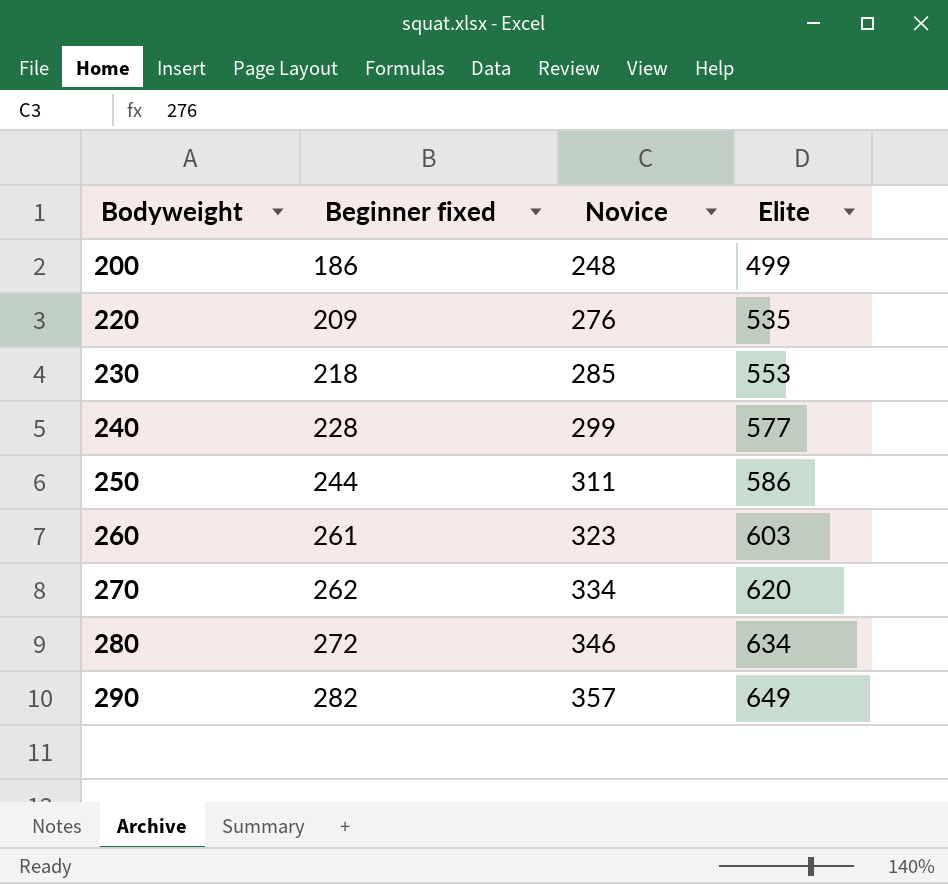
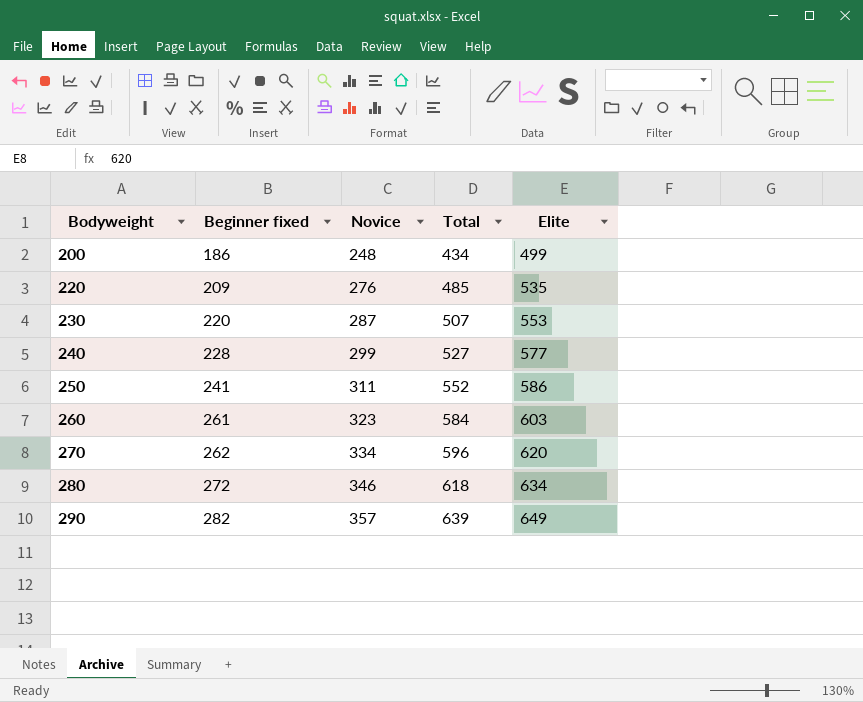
column Total | formula: none -> [Beginner fixed] + [Novice]
230 | Beginner fixed: 218 -> 220
230 | Novice: 285 -> 287
250 | Beginner fixed: 244 -> 241

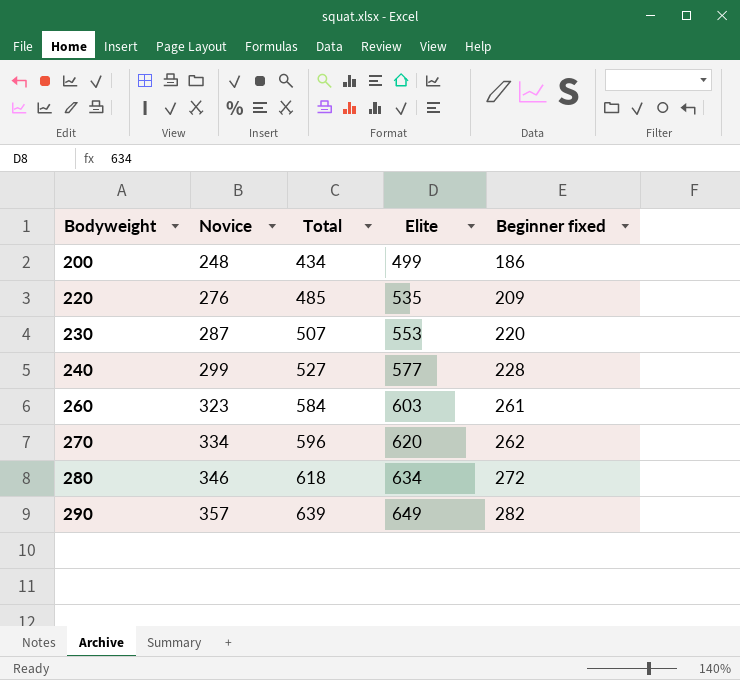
column Beginner fixed | position: 2 -> 5
row 250: 241 | 311 | 552 | 586 -> none

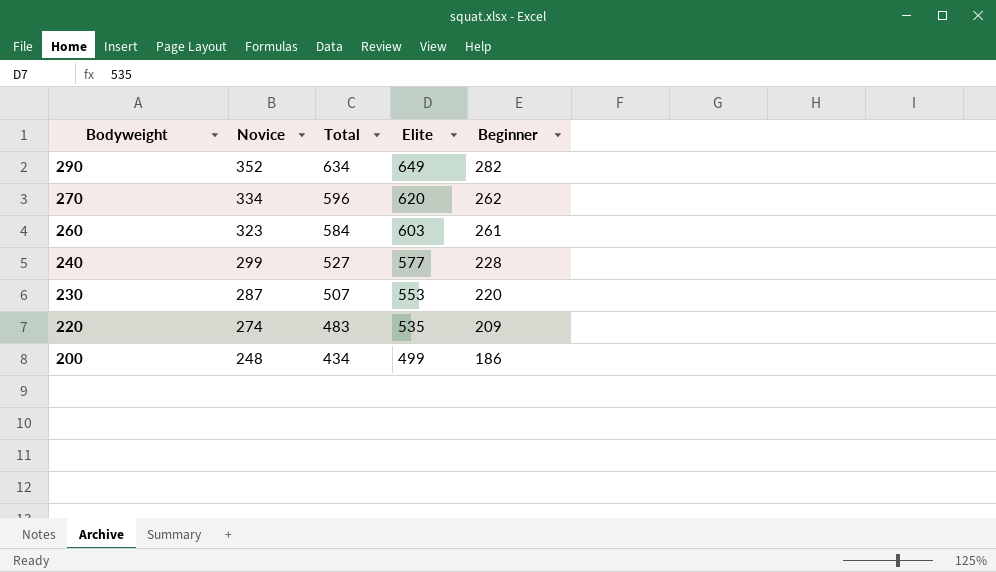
row order: Bodyweight ascending -> Bodyweight descending
column name: Beginner fixed -> Beginner
row 280: 346 | 618 | 634 | 272 -> none
290 | Novice: 357 -> 352
290 | Total: 639 -> 634
220 | Novice: 276 -> 274
220 | Total: 485 -> 483

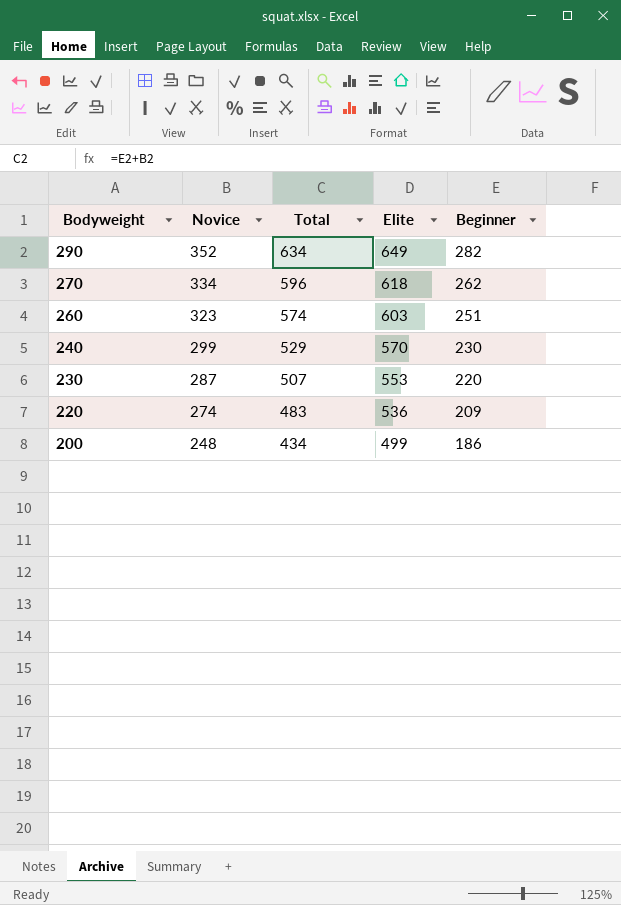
270 | Elite: 620 -> 618
260 | Total: 584 -> 574
260 | Beginner: 261 -> 251
240 | Total: 527 -> 529
240 | Elite: 577 -> 570
240 | Beginner: 228 -> 230
220 | Elite: 535 -> 536

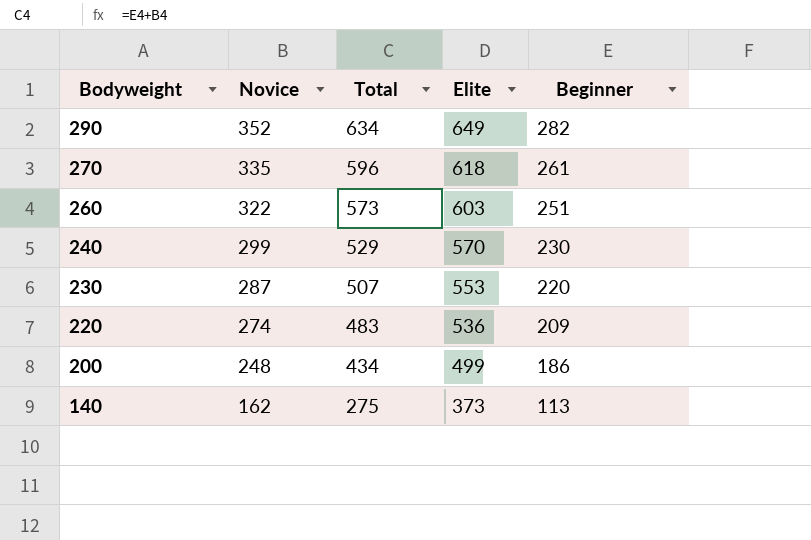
270 | Novice: 334 -> 335
270 | Beginner: 262 -> 261
260 | Novice: 323 -> 322
260 | Total: 574 -> 573
row 140: none -> 162 | 275 | 373 | 113

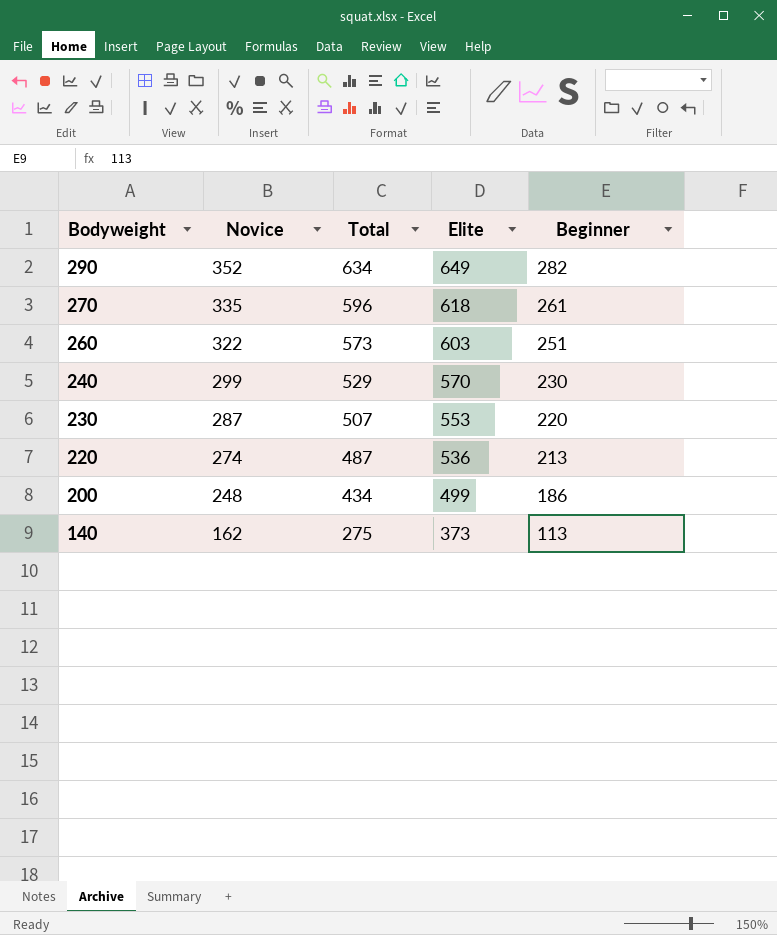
220 | Total: 483 -> 487
220 | Beginner: 209 -> 213

